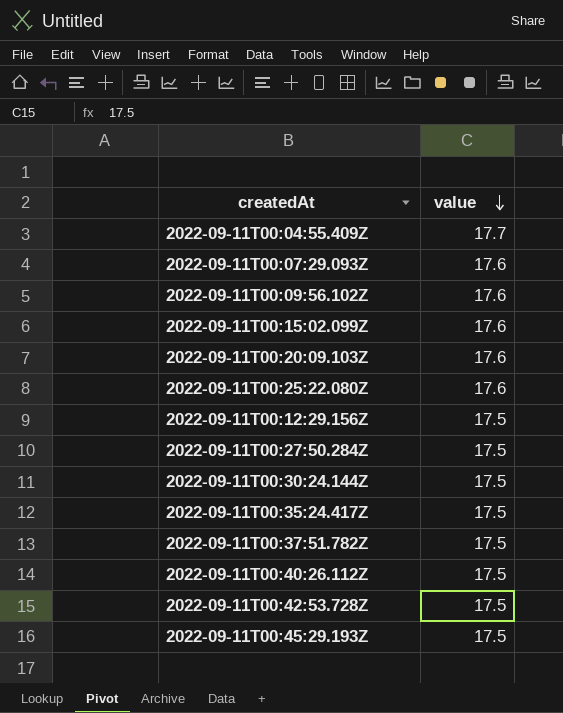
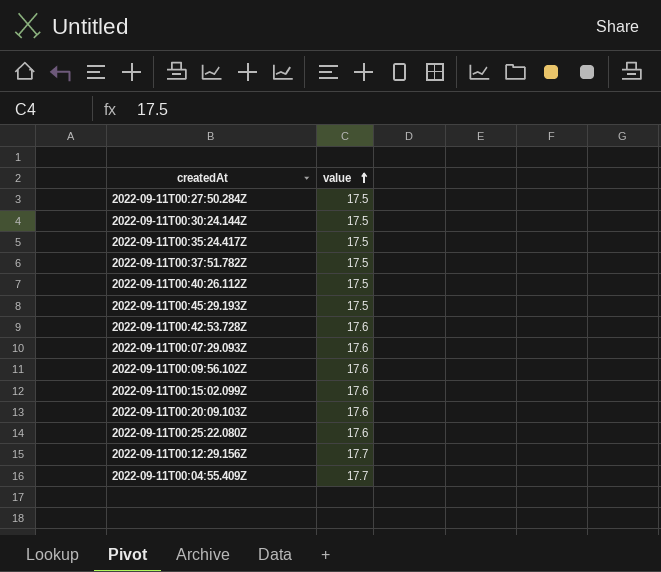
row order: value descending -> value ascending
2022-09-11T00:42:53.728Z | value: 17.5 -> 17.6
2022-09-11T00:12:29.156Z | value: 17.5 -> 17.7

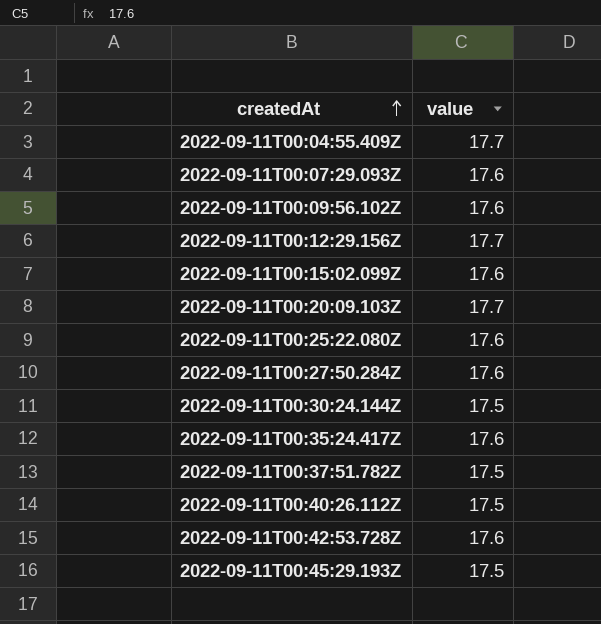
row order: value ascending -> createdAt ascending
2022-09-11T00:20:09.103Z | value: 17.6 -> 17.7
2022-09-11T00:27:50.284Z | value: 17.5 -> 17.6
2022-09-11T00:35:24.417Z | value: 17.5 -> 17.6

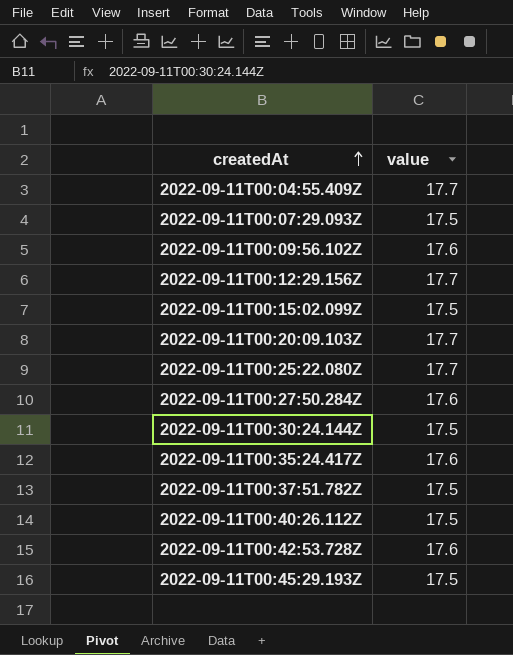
2022-09-11T00:07:29.093Z | value: 17.6 -> 17.5
2022-09-11T00:15:02.099Z | value: 17.6 -> 17.5
2022-09-11T00:25:22.080Z | value: 17.6 -> 17.7

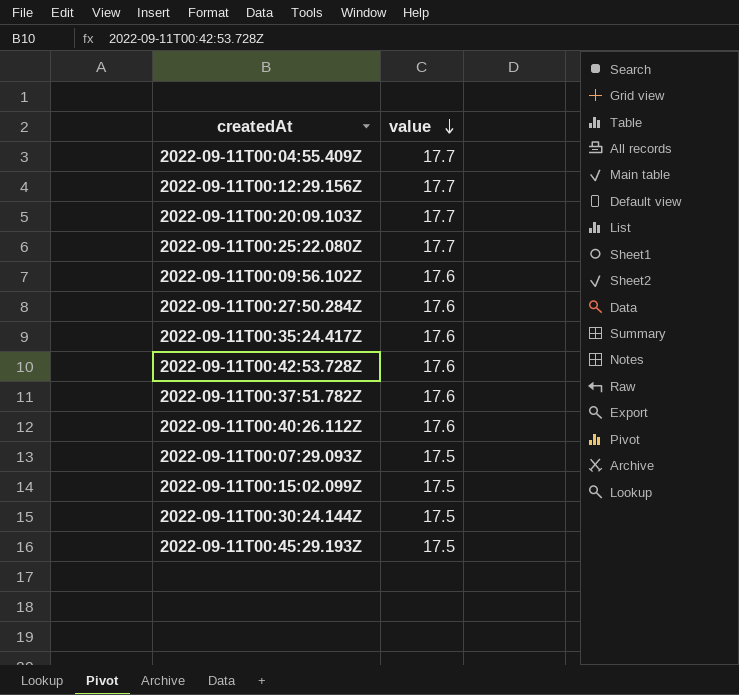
row order: createdAt ascending -> value descending
2022-09-11T00:37:51.782Z | value: 17.5 -> 17.6
2022-09-11T00:40:26.112Z | value: 17.5 -> 17.6

